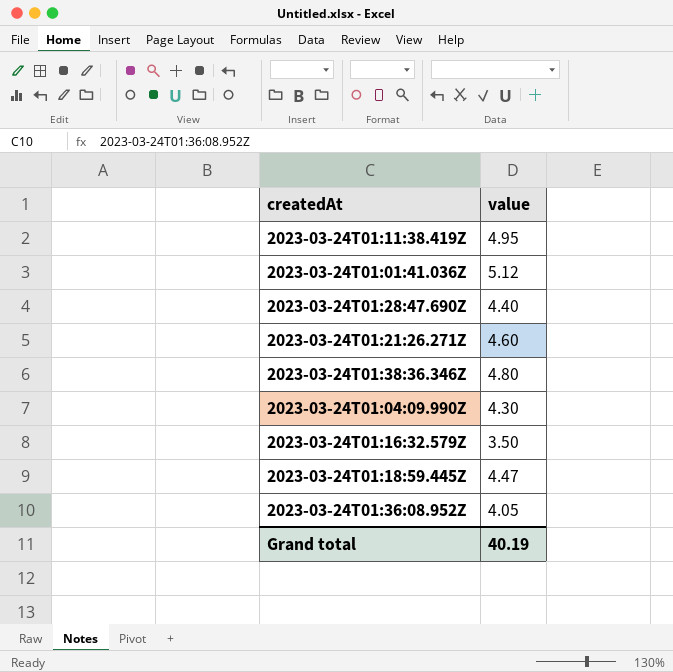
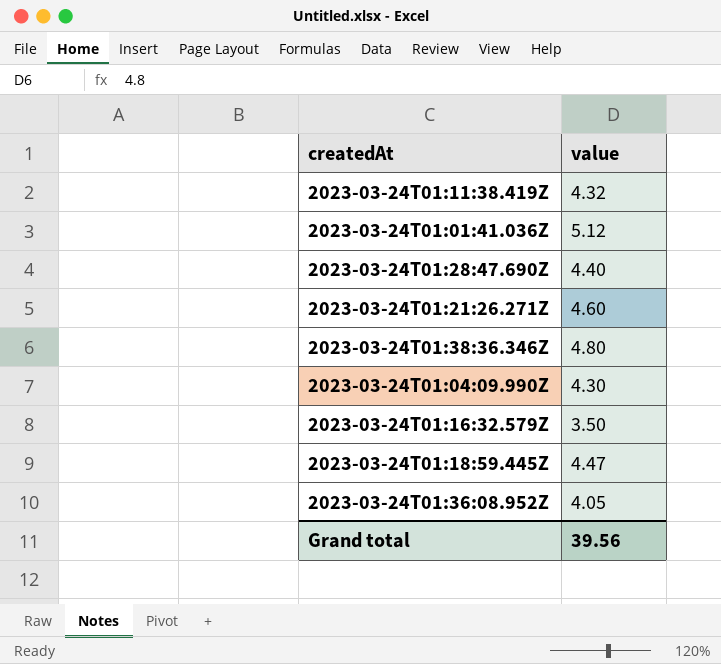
2023-03-24T01:11:38.419Z | value: 4.95 -> 4.32
Grand total | value: 40.19 -> 39.56

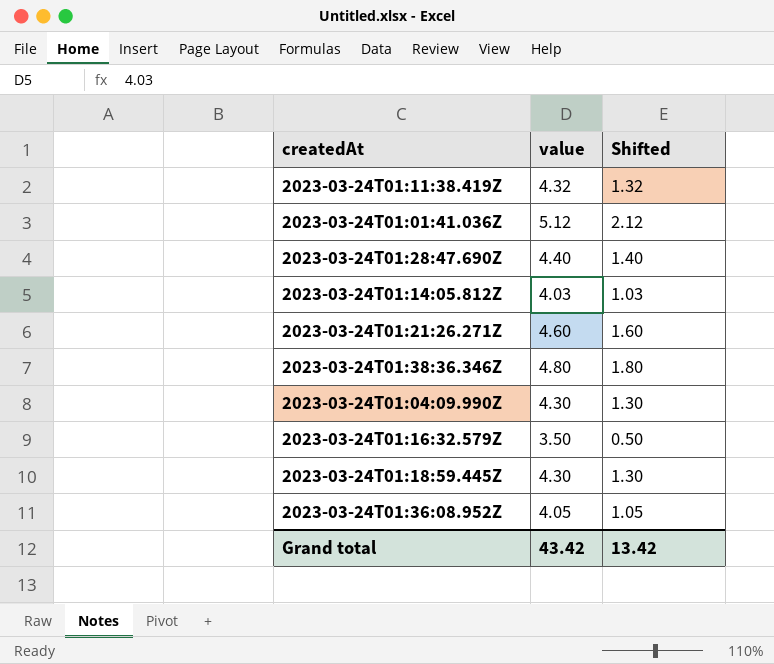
column Shifted | formula: none -> [value] - 3
row 2023-03-24T01:14:05.812Z: none -> 4.03 | 1.03
2023-03-24T01:18:59.445Z | value: 4.47 -> 4.30
Grand total | value: 39.56 -> 43.42

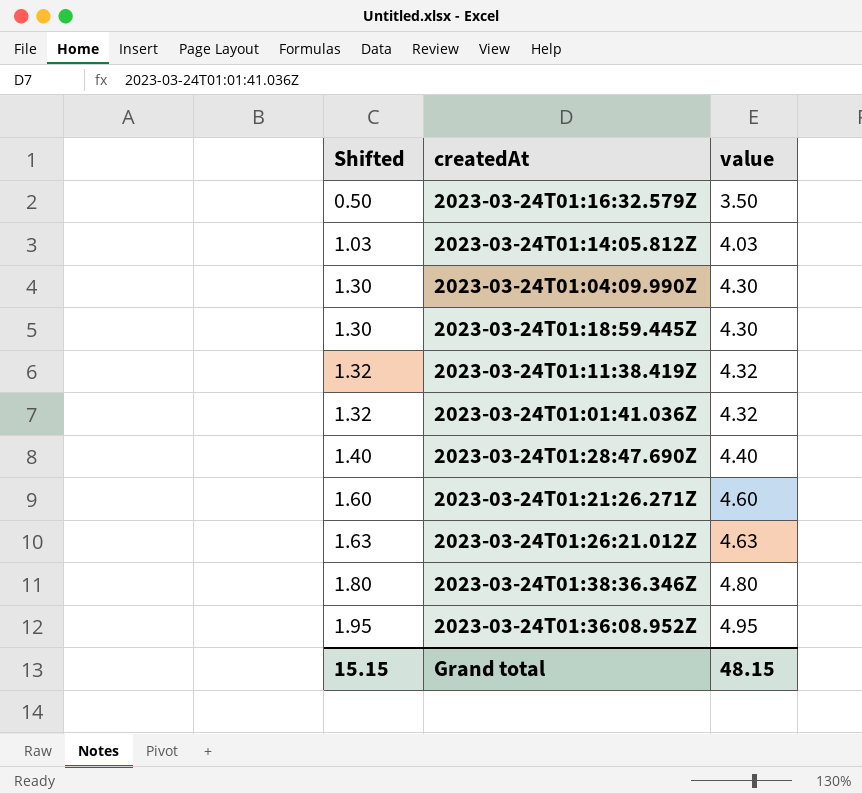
row order: none -> Shifted ascending
column Shifted | position: 3 -> 1
2023-03-24T01:01:41.036Z | Shifted: 2.12 -> 1.32
2023-03-24T01:01:41.036Z | value: 5.12 -> 4.32
row 2023-03-24T01:26:21.012Z: none -> 1.63 | 4.63
2023-03-24T01:36:08.952Z | Shifted: 1.05 -> 1.95
2023-03-24T01:36:08.952Z | value: 4.05 -> 4.95
Grand total | Shifted: 13.42 -> 15.15
Grand total | value: 43.42 -> 48.15

